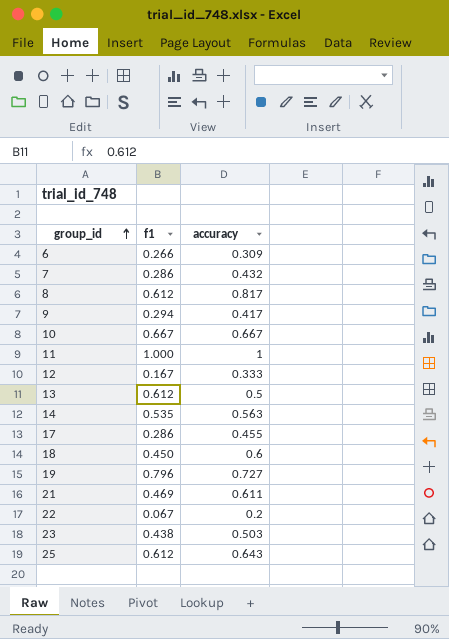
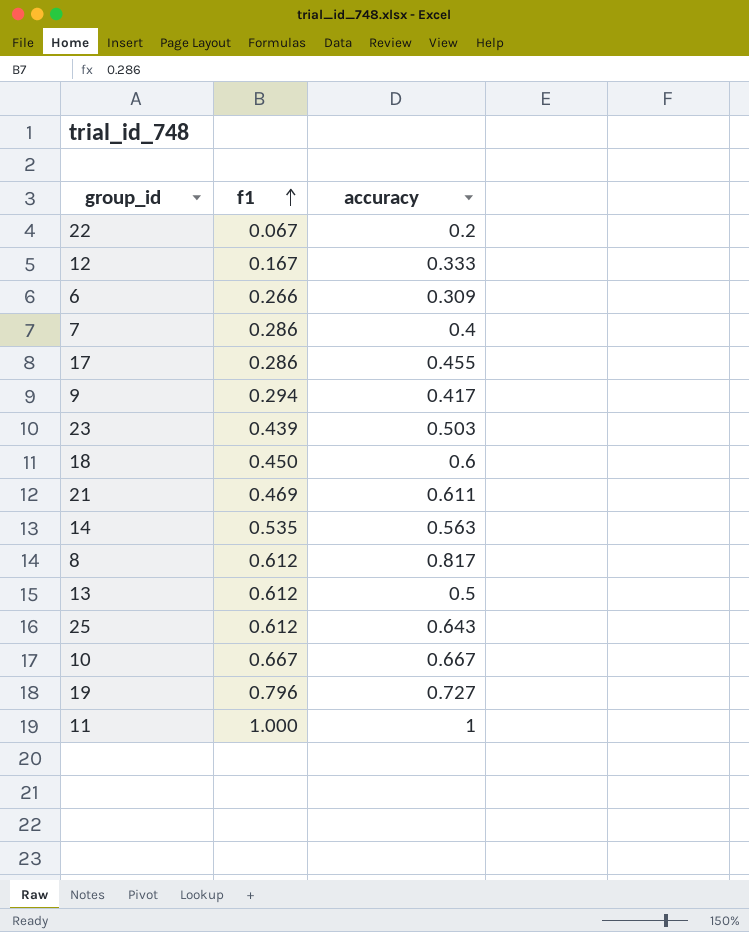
row order: group_id ascending -> f1 ascending
7 | accuracy: 0.432 -> 0.4
23 | f1: 0.438 -> 0.439

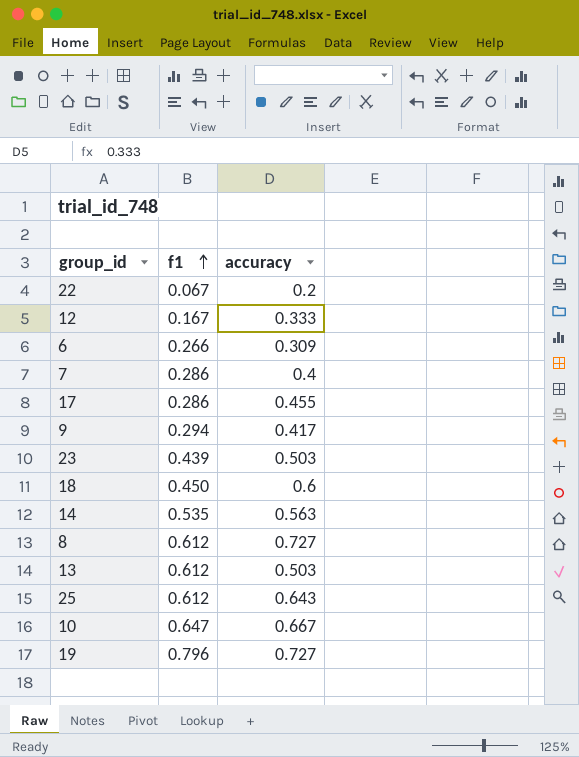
row 21: 0.469 | 0.611 -> none
row 11: 1.000 | 1 -> none
8 | accuracy: 0.817 -> 0.727
13 | accuracy: 0.5 -> 0.503
10 | f1: 0.667 -> 0.647

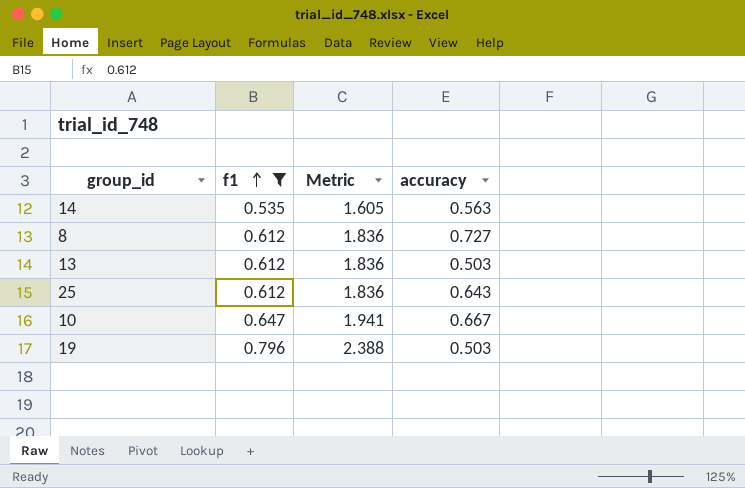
filter: none -> f1 >= 0.535
column Metric | formula: none -> [f1] * 3
19 | accuracy: 0.727 -> 0.503

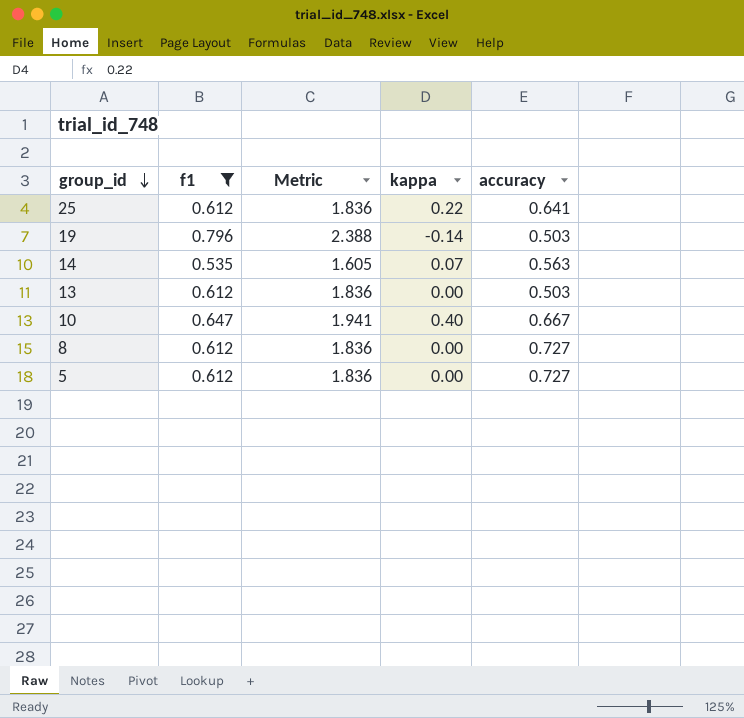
row order: f1 ascending -> group_id descending
column kappa | position: none -> 4
25 | accuracy: 0.643 -> 0.641
row 5: none -> 0.612 | 1.836 | 0.00 | 0.727

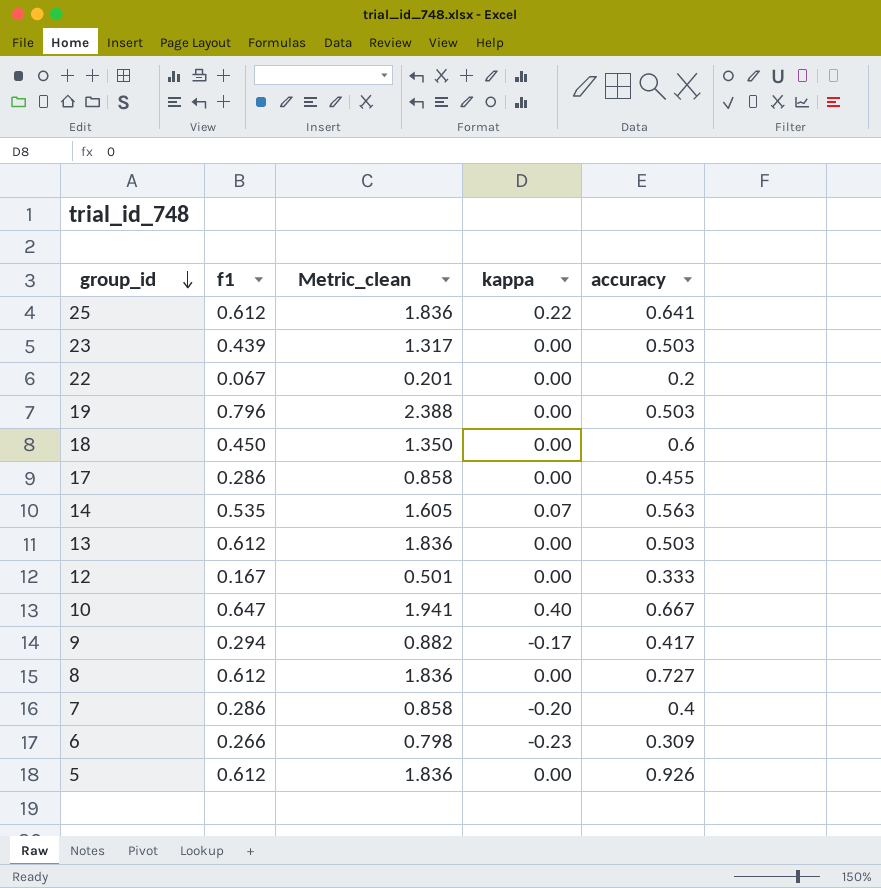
filter: f1 >= 0.535 -> none
column name: Metric -> Metric_clean
19 | kappa: -0.14 -> 0.00
5 | accuracy: 0.727 -> 0.926

